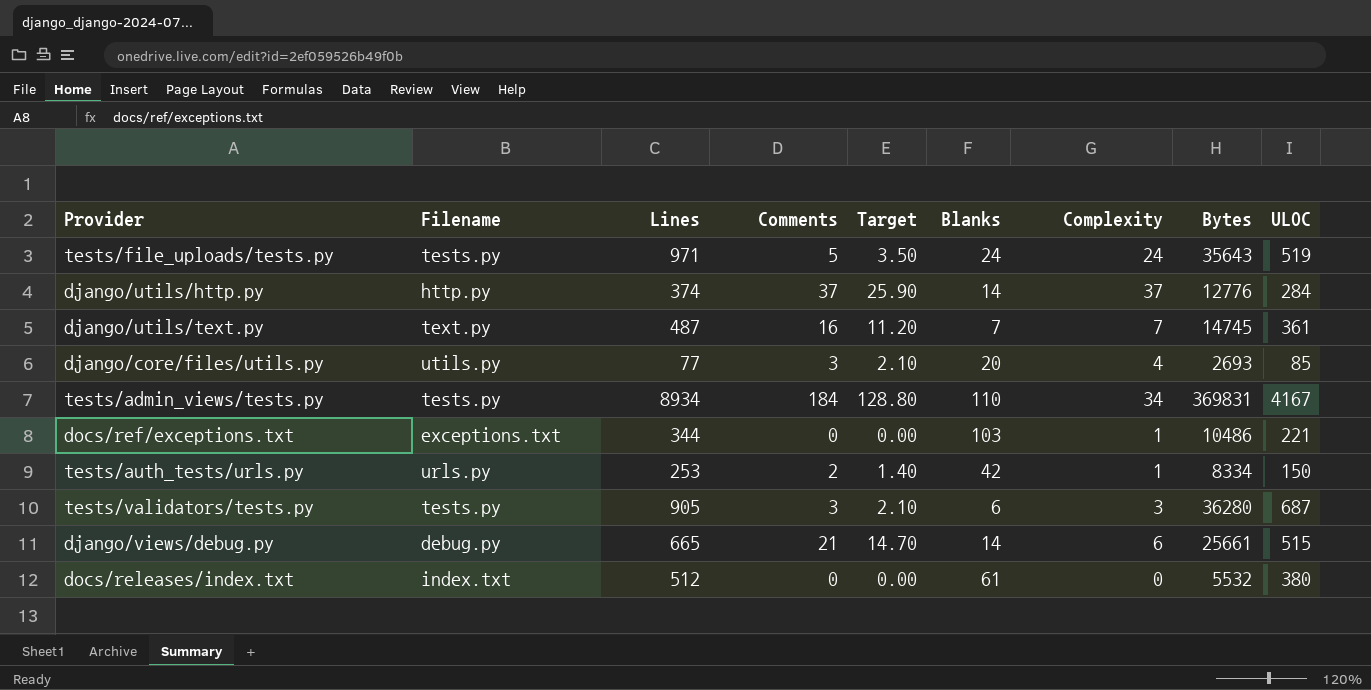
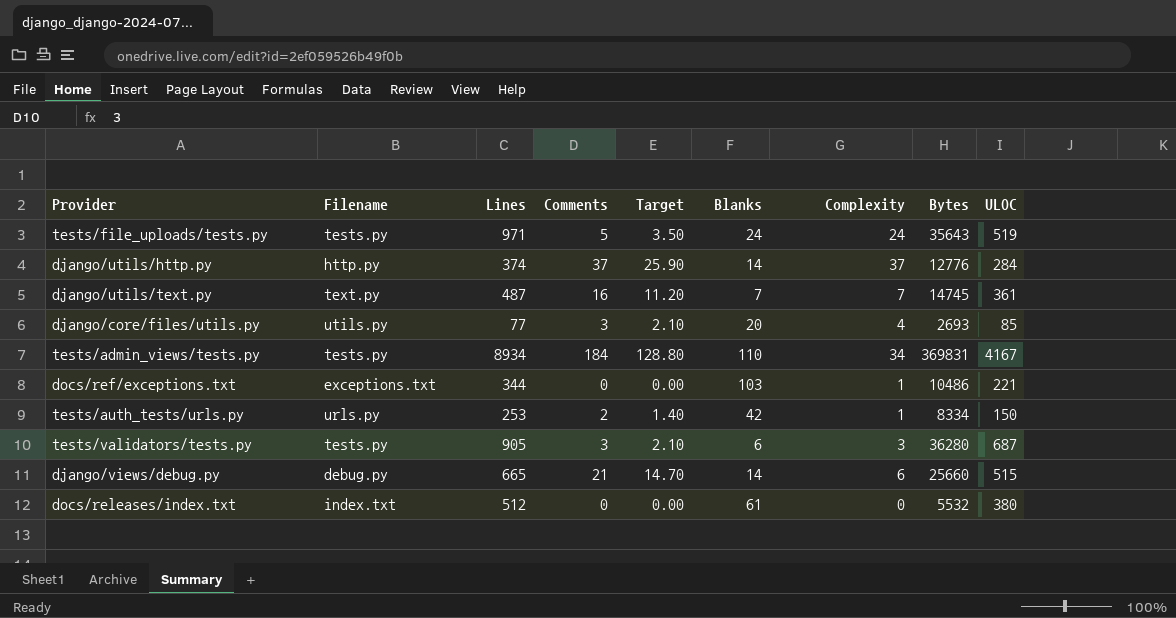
django/views/debug.py | Bytes: 25661 -> 25660

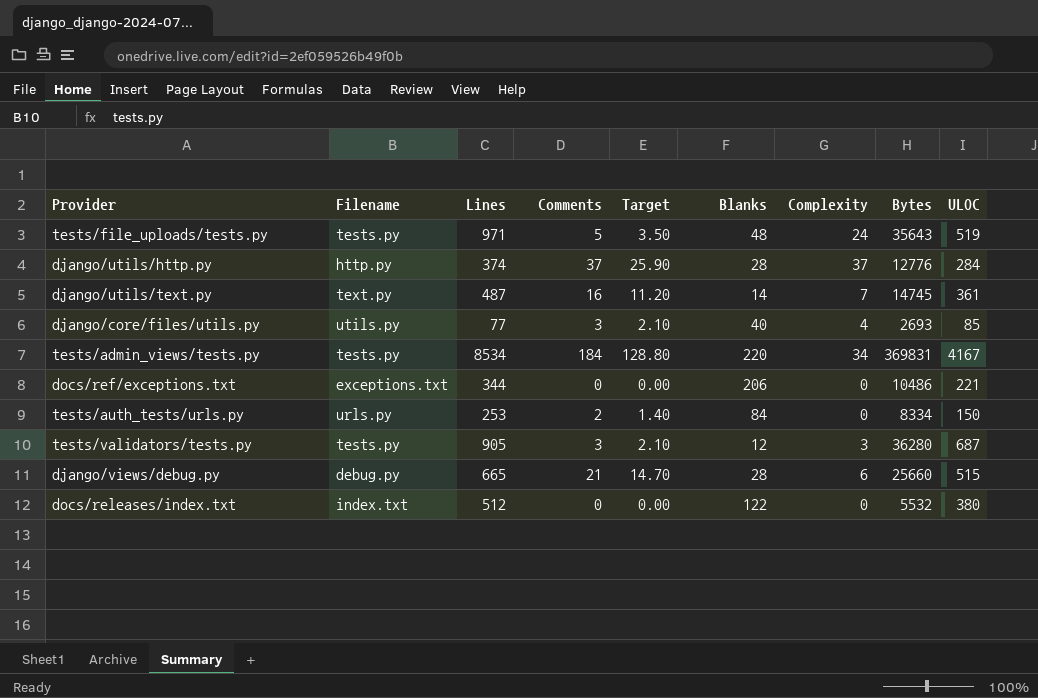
tests/file_uploads/tests.py | Blanks: 24 -> 48
django/utils/http.py | Blanks: 14 -> 28
django/utils/text.py | Blanks: 7 -> 14
django/core/files/utils.py | Blanks: 20 -> 40
tests/admin_views/tests.py | Lines: 8934 -> 8534
tests/admin_views/tests.py | Blanks: 110 -> 220
docs/ref/exceptions.txt | Blanks: 103 -> 206
docs/ref/exceptions.txt | Complexity: 1 -> 0
tests/auth_tests/urls.py | Blanks: 42 -> 84
tests/auth_tests/urls.py | Complexity: 1 -> 0
tests/validators/tests.py | Blanks: 6 -> 12
django/views/debug.py | Blanks: 14 -> 28
docs/releases/index.txt | Blanks: 61 -> 122

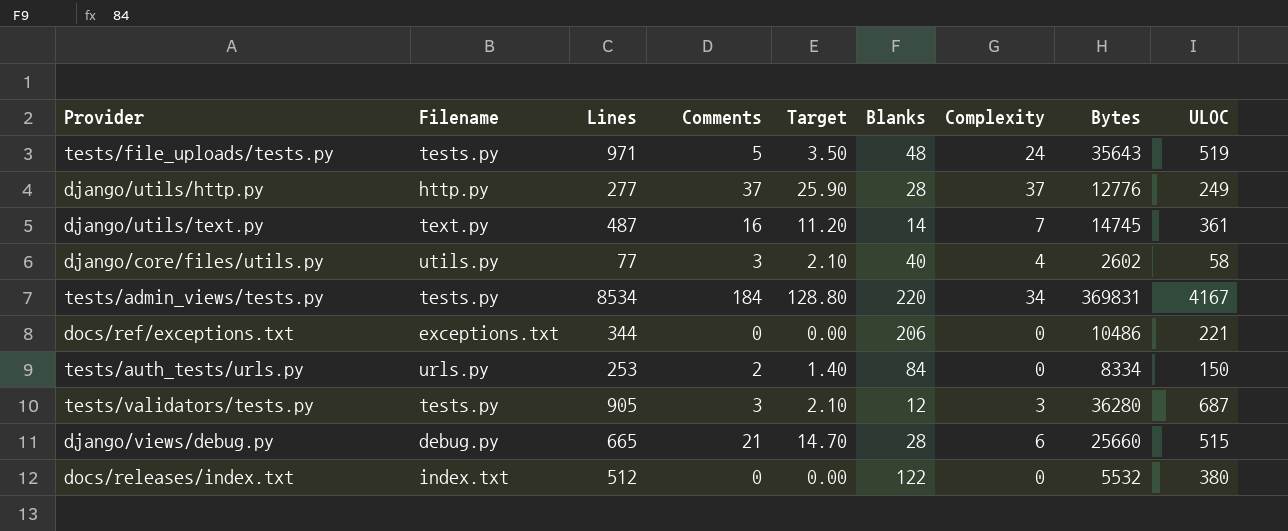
django/utils/http.py | Lines: 374 -> 277
django/utils/http.py | ULOC: 284 -> 249
django/core/files/utils.py | Bytes: 2693 -> 2602
django/core/files/utils.py | ULOC: 85 -> 58

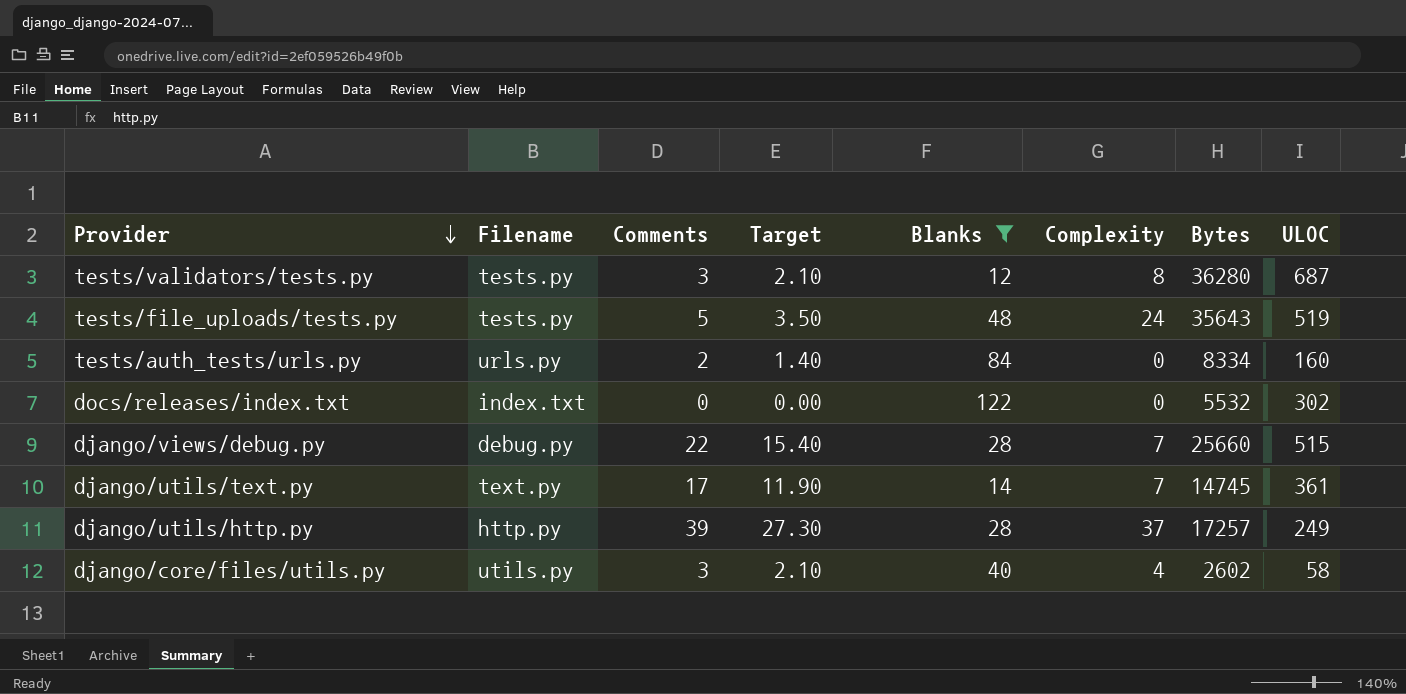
filter: none -> Blanks <= 122
row order: none -> Provider descending
column Lines | position: 3 -> none
tests/validators/tests.py | Complexity: 3 -> 8
tests/auth_tests/urls.py | ULOC: 150 -> 160
docs/releases/index.txt | ULOC: 380 -> 302
django/views/debug.py | Comments: 21 -> 22
django/views/debug.py | Target: 14.70 -> 15.40
django/views/debug.py | Complexity: 6 -> 7
django/utils/text.py | Comments: 16 -> 17
django/utils/text.py | Target: 11.20 -> 11.90
django/utils/http.py | Comments: 37 -> 39
django/utils/http.py | Target: 25.90 -> 27.30
django/utils/http.py | Bytes: 12776 -> 17257

